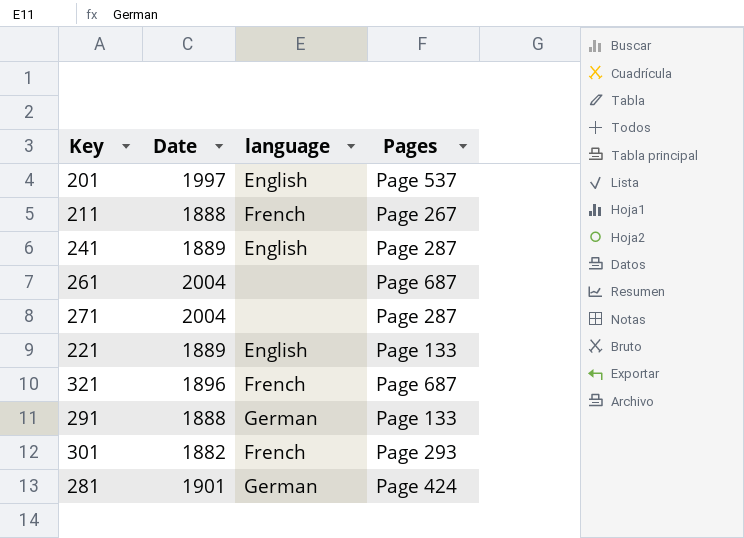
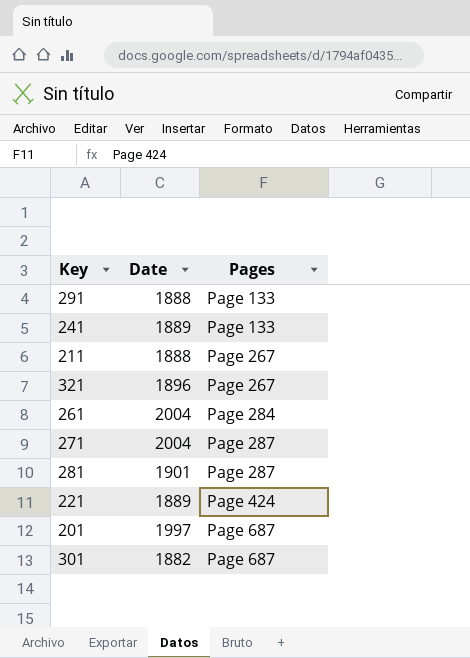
row order: none -> Pages ascending
column language | position: 3 -> none
241 | Pages: Page 287 -> Page 133
321 | Pages: Page 687 -> Page 267
261 | Pages: Page 687 -> Page 284
281 | Pages: Page 424 -> Page 287
221 | Pages: Page 133 -> Page 424
201 | Pages: Page 537 -> Page 687
301 | Pages: Page 293 -> Page 687

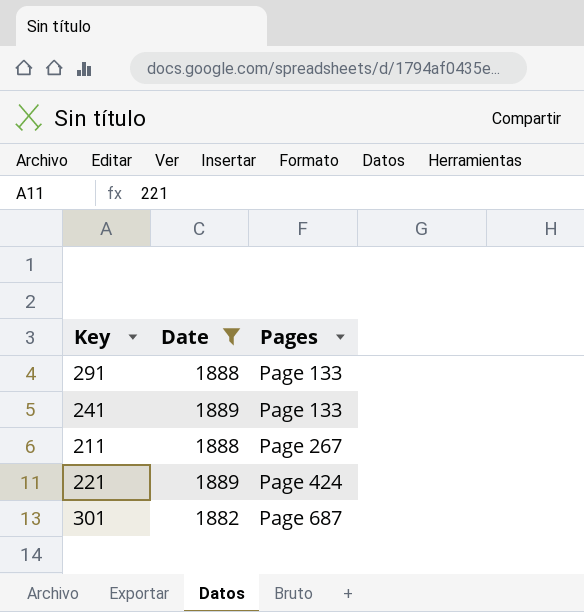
filter: none -> Date <= 1889

